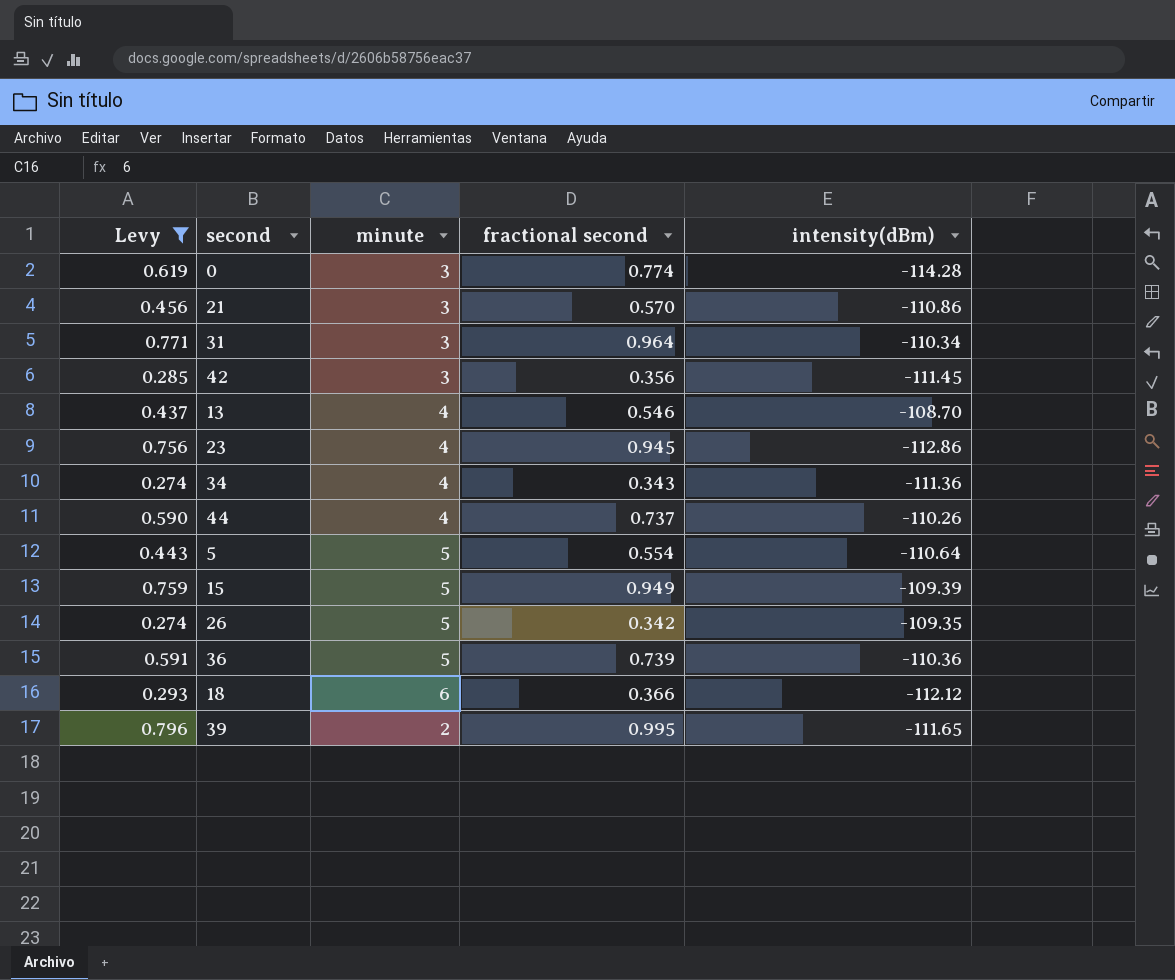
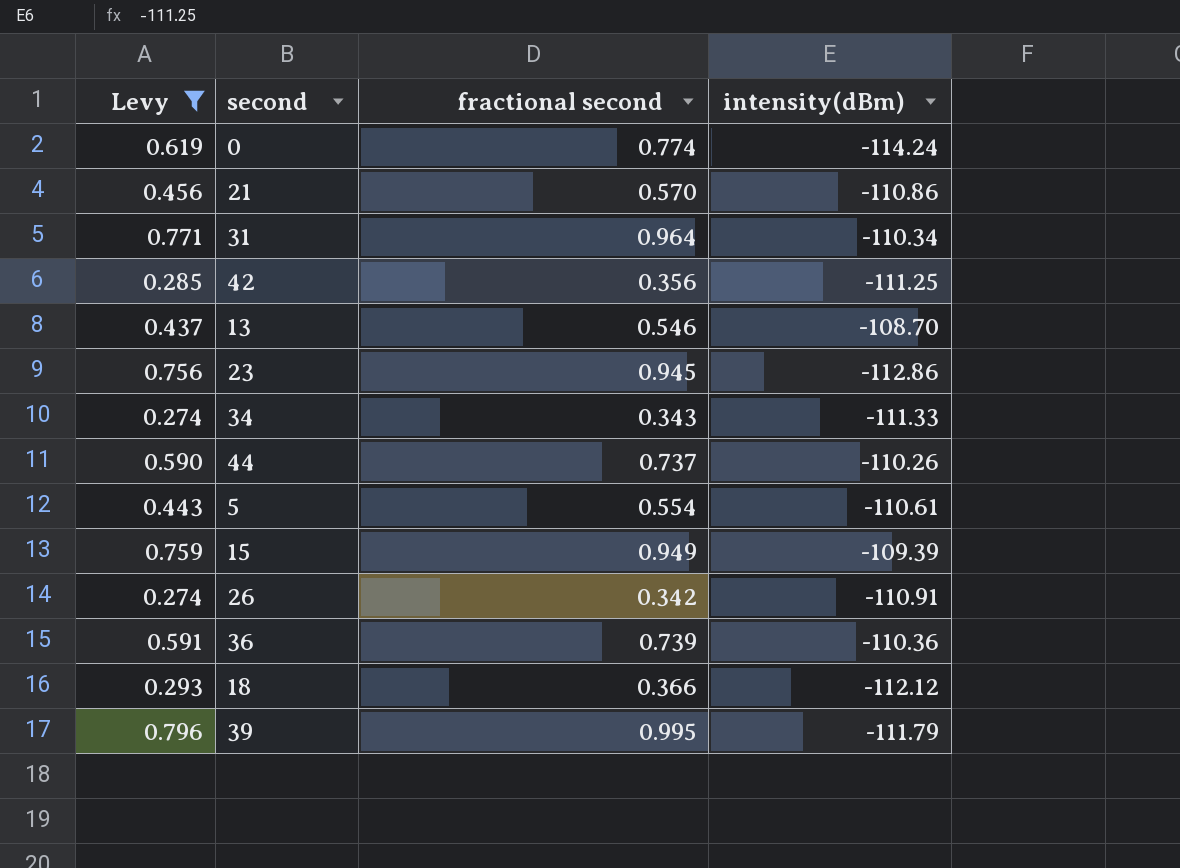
column minute | position: 3 -> none
0 | intensity(dBm): -114.28 -> -114.24
42 | intensity(dBm): -111.45 -> -111.25
34 | intensity(dBm): -111.36 -> -111.33
5 | intensity(dBm): -110.64 -> -110.61
26 | intensity(dBm): -109.35 -> -110.91
39 | intensity(dBm): -111.65 -> -111.79

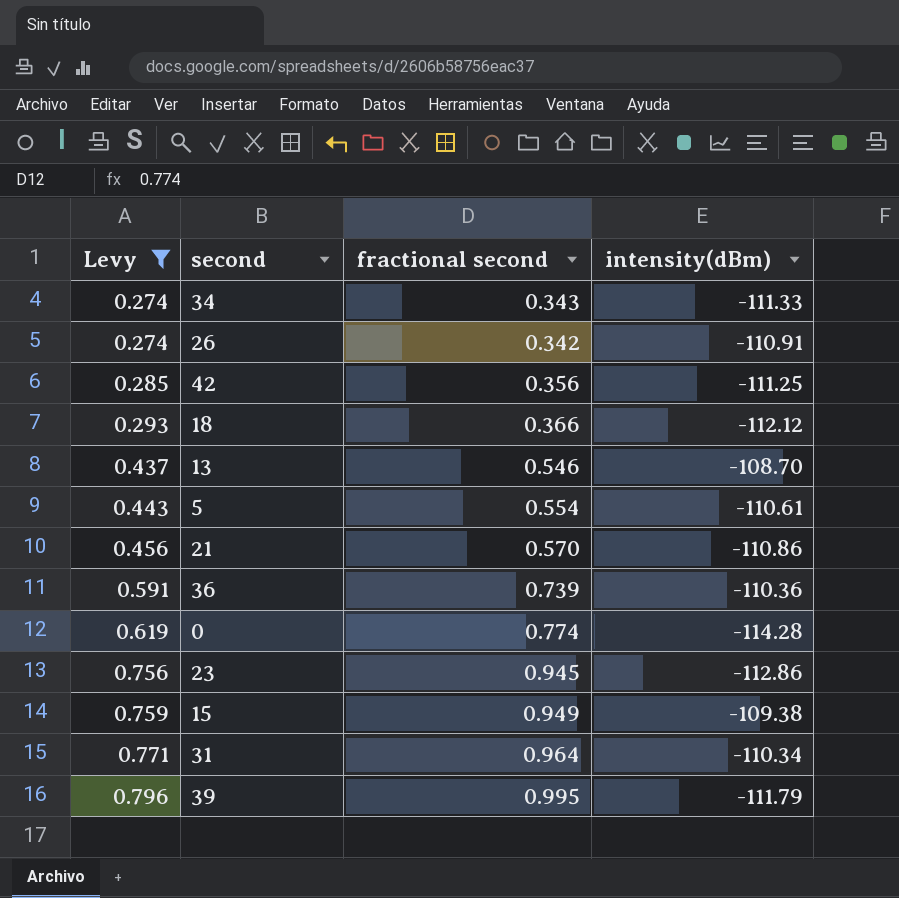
row order: none -> Levy ascending
row 44: 0.590 | 0.737 | -110.26 -> none
0 | intensity(dBm): -114.24 -> -114.28
15 | intensity(dBm): -109.39 -> -109.38

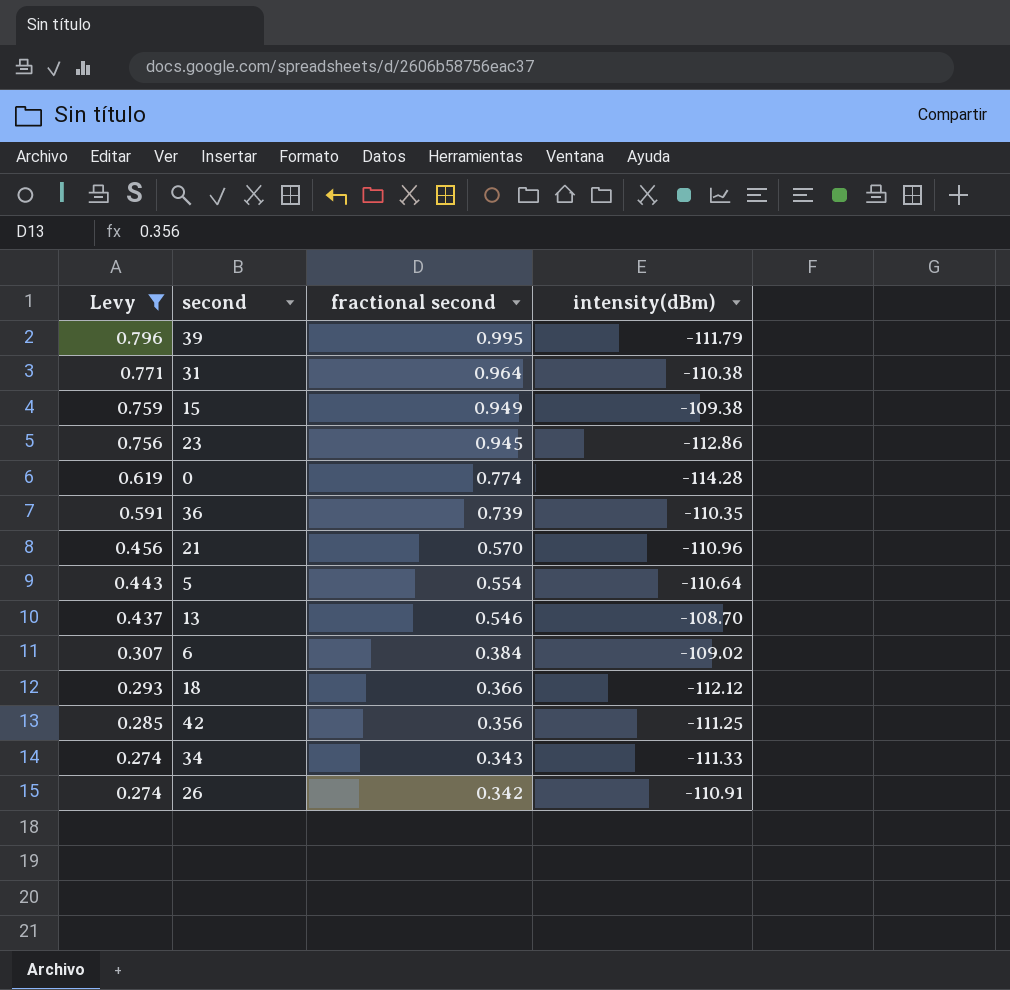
row order: Levy ascending -> Levy descending
31 | intensity(dBm): -110.34 -> -110.38
36 | intensity(dBm): -110.36 -> -110.35
21 | intensity(dBm): -110.86 -> -110.96
5 | intensity(dBm): -110.61 -> -110.64
row 6: none -> 0.307 | 0.384 | -109.02

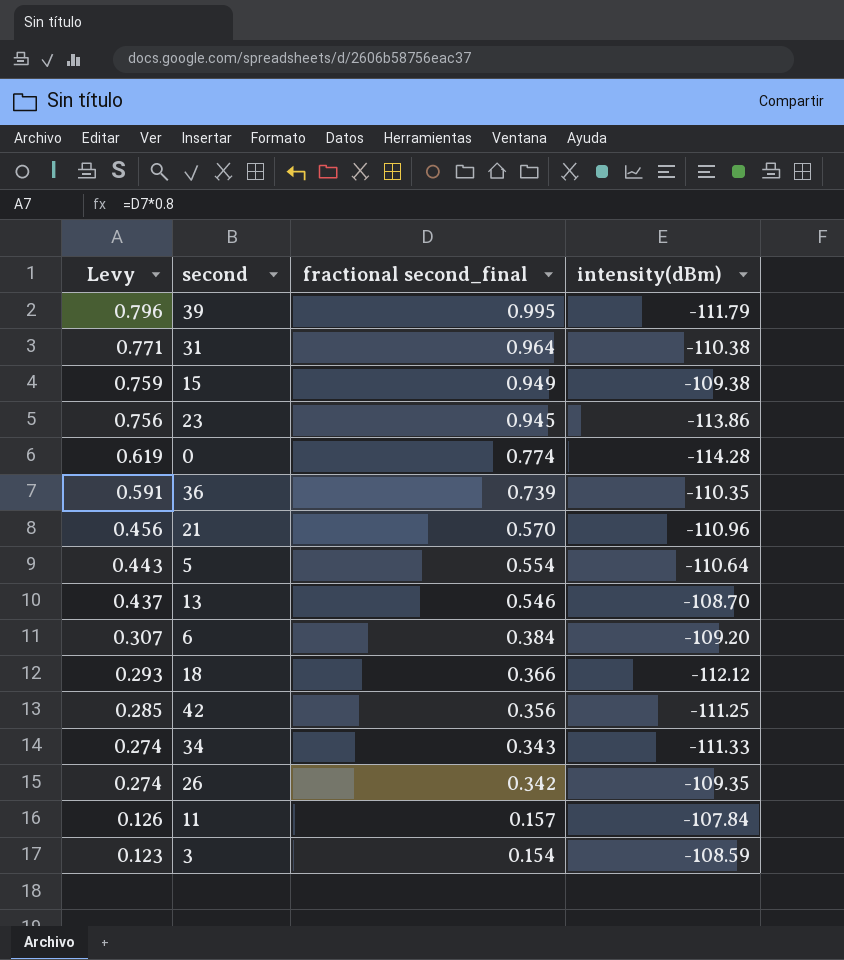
filter: Levy >= 0.274 -> none
column name: fractional second -> fractional second_final
23 | intensity(dBm): -112.86 -> -113.86
6 | intensity(dBm): -109.02 -> -109.20
26 | intensity(dBm): -110.91 -> -109.35

